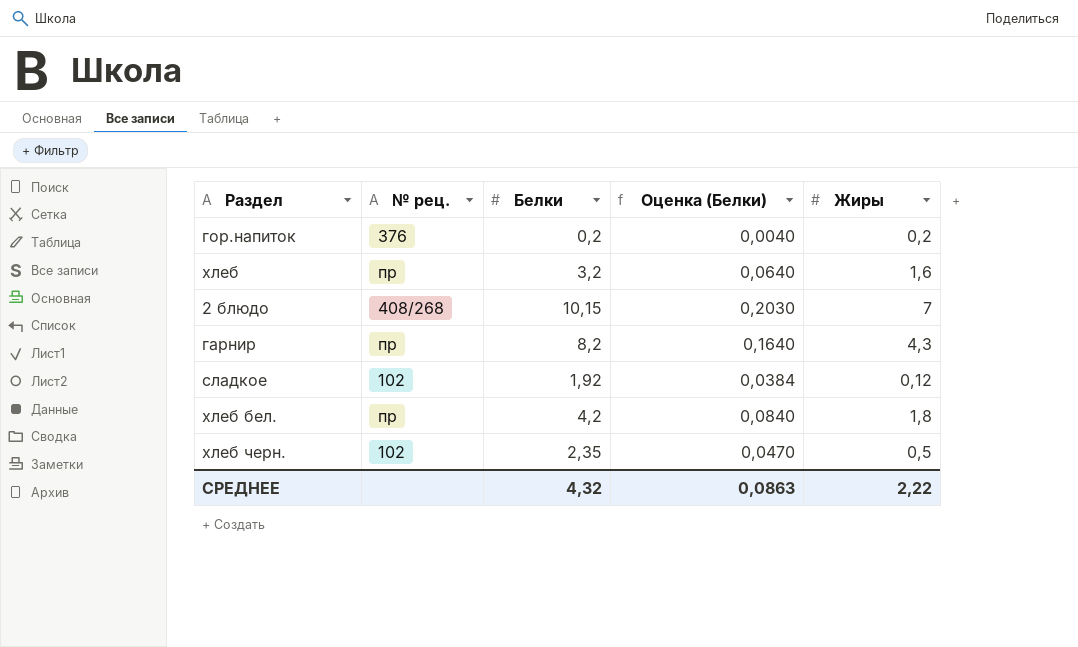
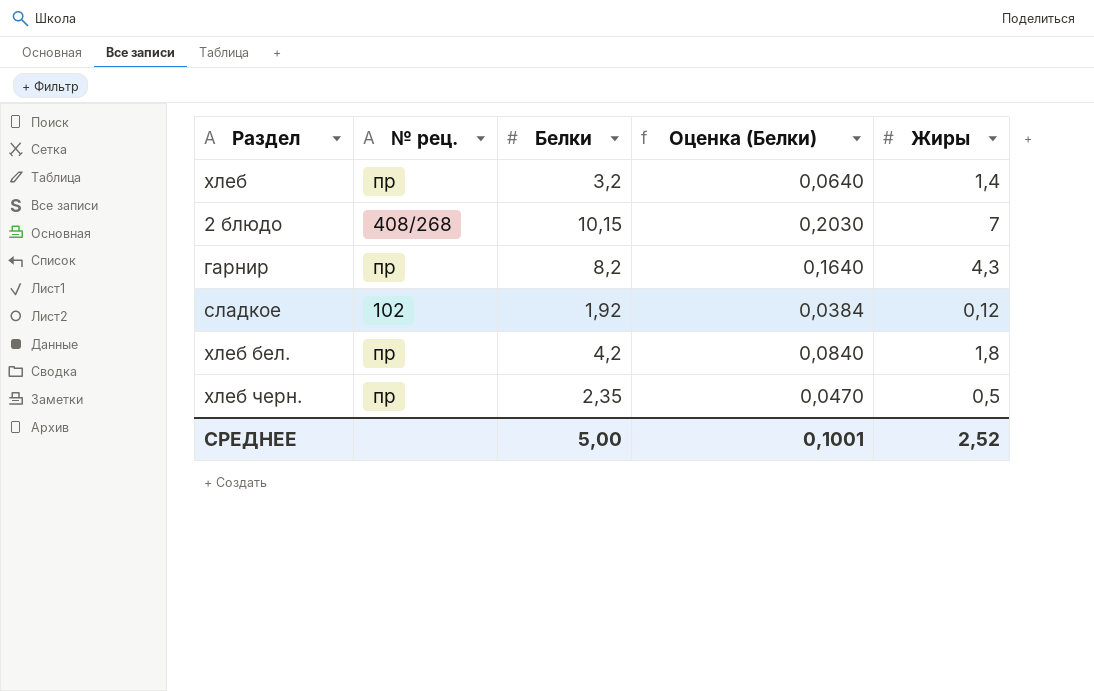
row гор.напиток: 376 | 0,2 | 0,0040 | 0,2 -> none
хлеб | Жиры: 1,6 -> 1,4
хлеб черн. | № рец.: 102 -> пр
СРЕДНЕЕ | Белки: 4,32 -> 5,00
СРЕДНЕЕ | Оценка (Белки): 0,0863 -> 0,1001
СРЕДНЕЕ | Жиры: 2,22 -> 2,52

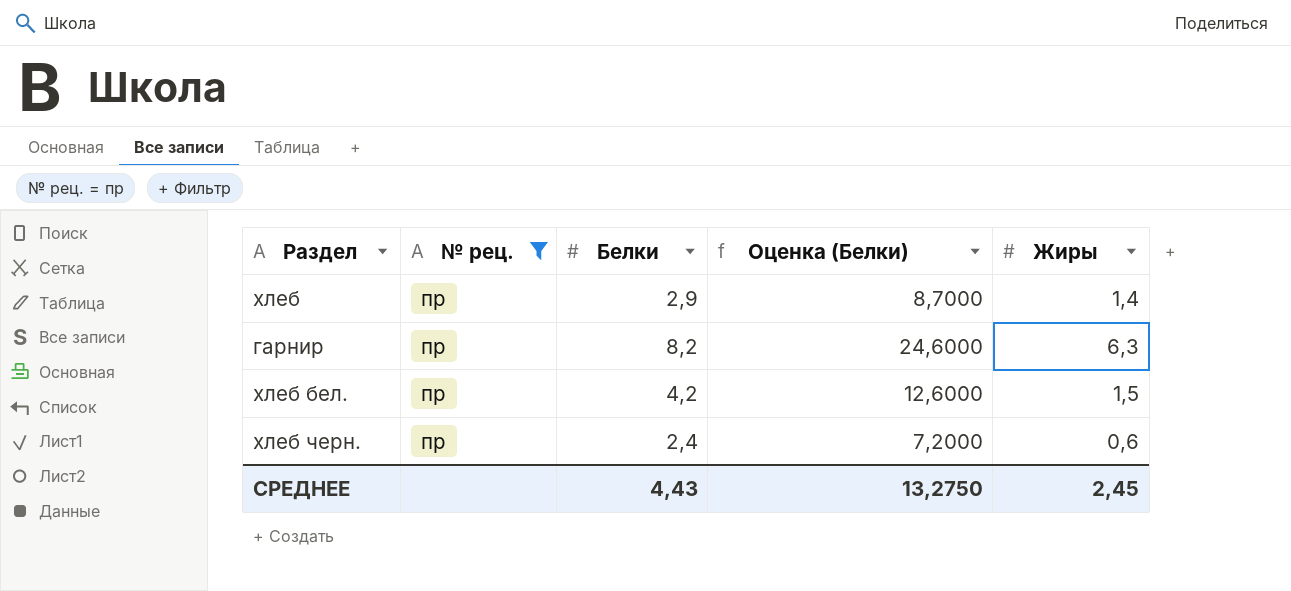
filter: none -> № рец. = пр
column Оценка (Белки) | formula: [Белки] * 0,02 -> [Белки] * 3
хлеб | Белки: 3,2 -> 2,9
гарнир | Жиры: 4,3 -> 6,3
хлеб бел. | Жиры: 1,8 -> 1,5
хлеб черн. | Белки: 2,35 -> 2,4
хлеб черн. | Жиры: 0,5 -> 0,6
СРЕДНЕЕ | Белки: 5,00 -> 4,43
СРЕДНЕЕ | Оценка (Белки): 0,1001 -> 13,2750
СРЕДНЕЕ | Жиры: 2,52 -> 2,45

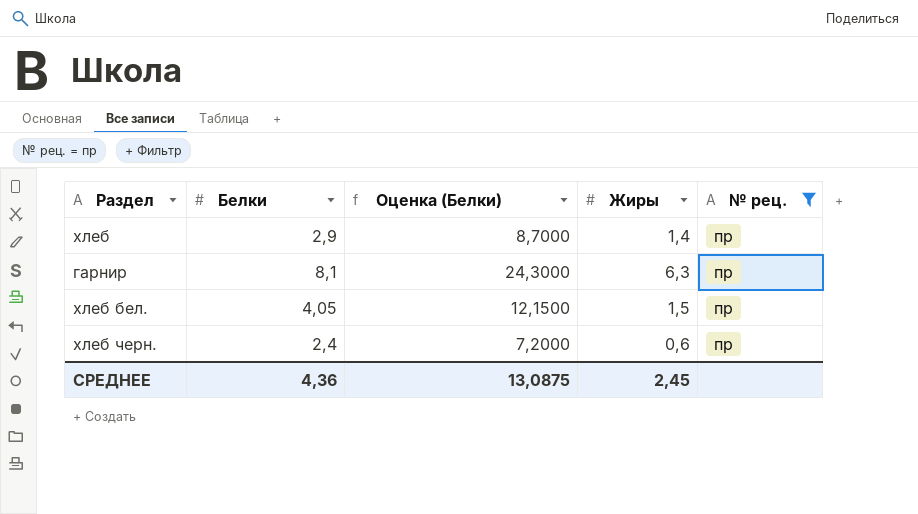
column № рец. | position: 2 -> 5
гарнир | Белки: 8,2 -> 8,1
гарнир | Оценка (Белки): 24,6000 -> 24,3000
хлеб бел. | Белки: 4,2 -> 4,05
хлеб бел. | Оценка (Белки): 12,6000 -> 12,1500
СРЕДНЕЕ | Белки: 4,43 -> 4,36
СРЕДНЕЕ | Оценка (Белки): 13,2750 -> 13,0875

